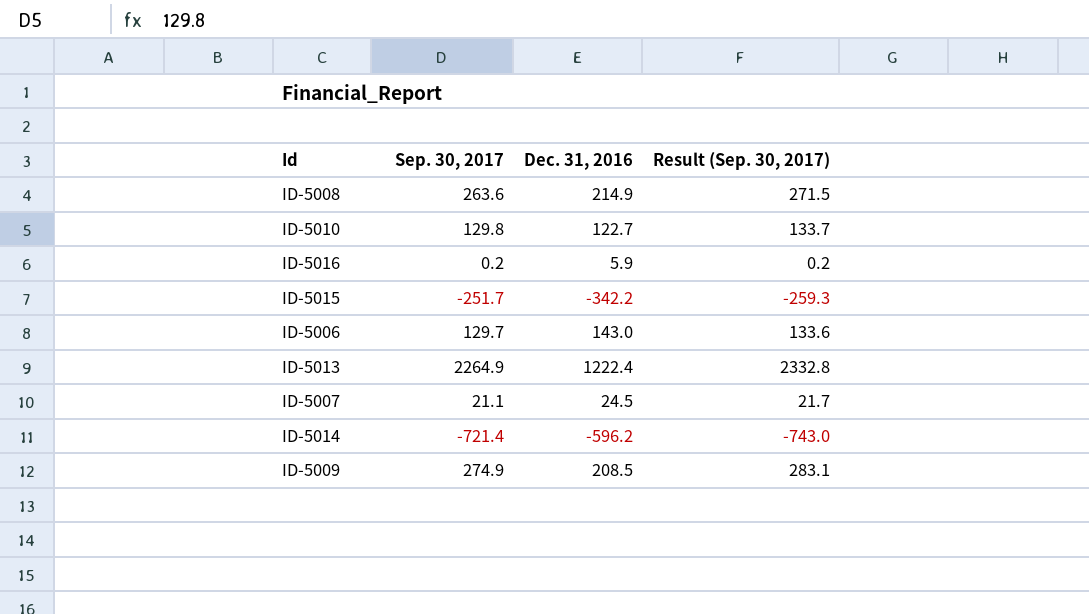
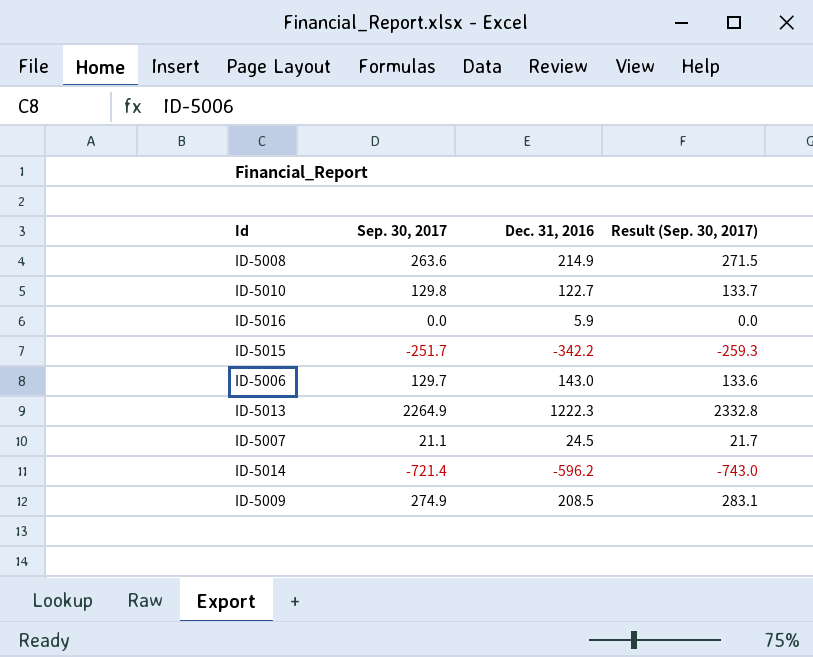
ID-5016 | Sep. 30, 2017: 0.2 -> 0.0
ID-5016 | Result (Sep. 30, 2017): 0.2 -> 0.0
ID-5013 | Dec. 31, 2016: 1222.4 -> 1222.3

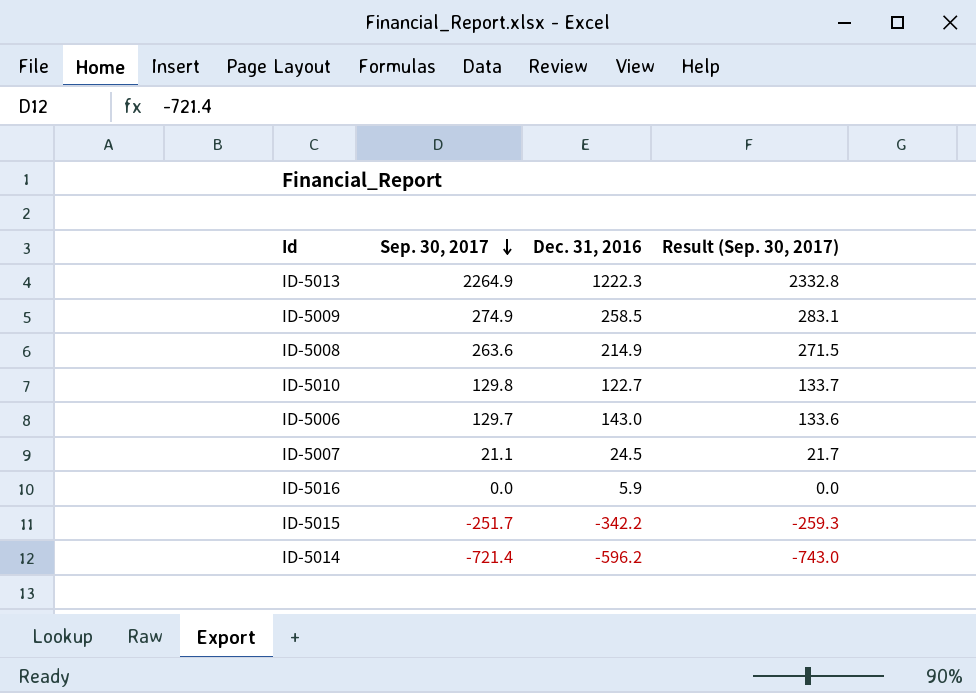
row order: none -> Sep. 30, 2017 descending
ID-5009 | Dec. 31, 2016: 208.5 -> 258.5

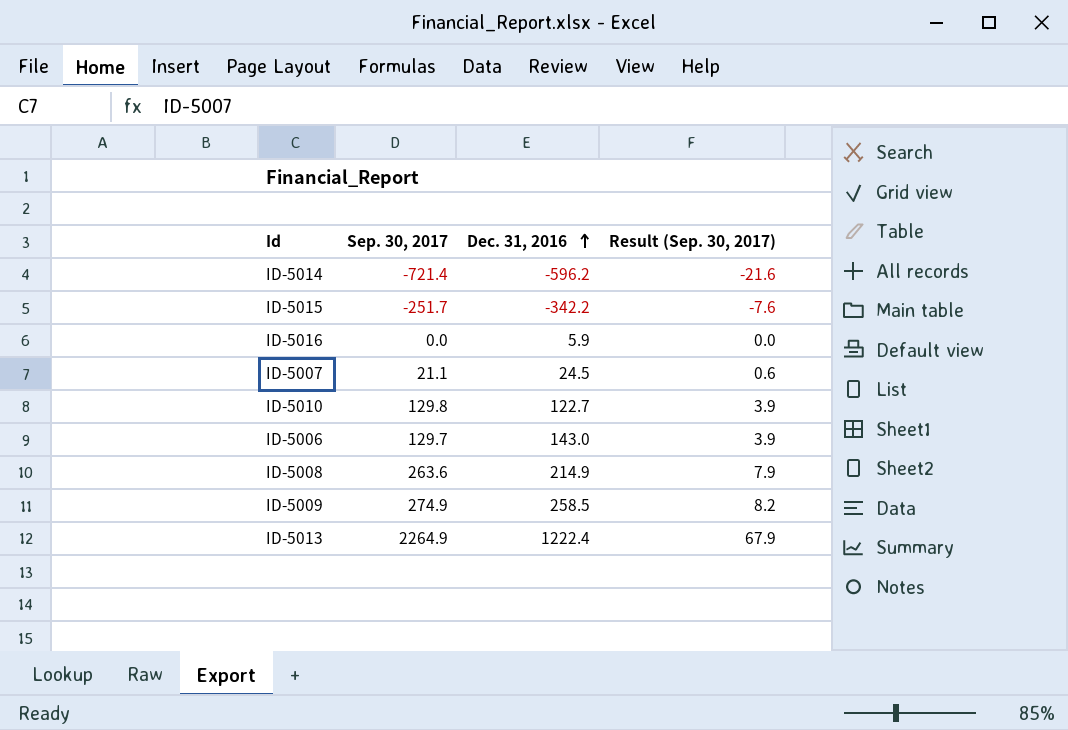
row order: Sep. 30, 2017 descending -> Dec. 31, 2016 ascending
column Result (Sep. 30, 2017) | formula: [Sep. 30, 2017] * 1.03 -> [Sep. 30, 2017] * 0.03
ID-5013 | Dec. 31, 2016: 1222.3 -> 1222.4

